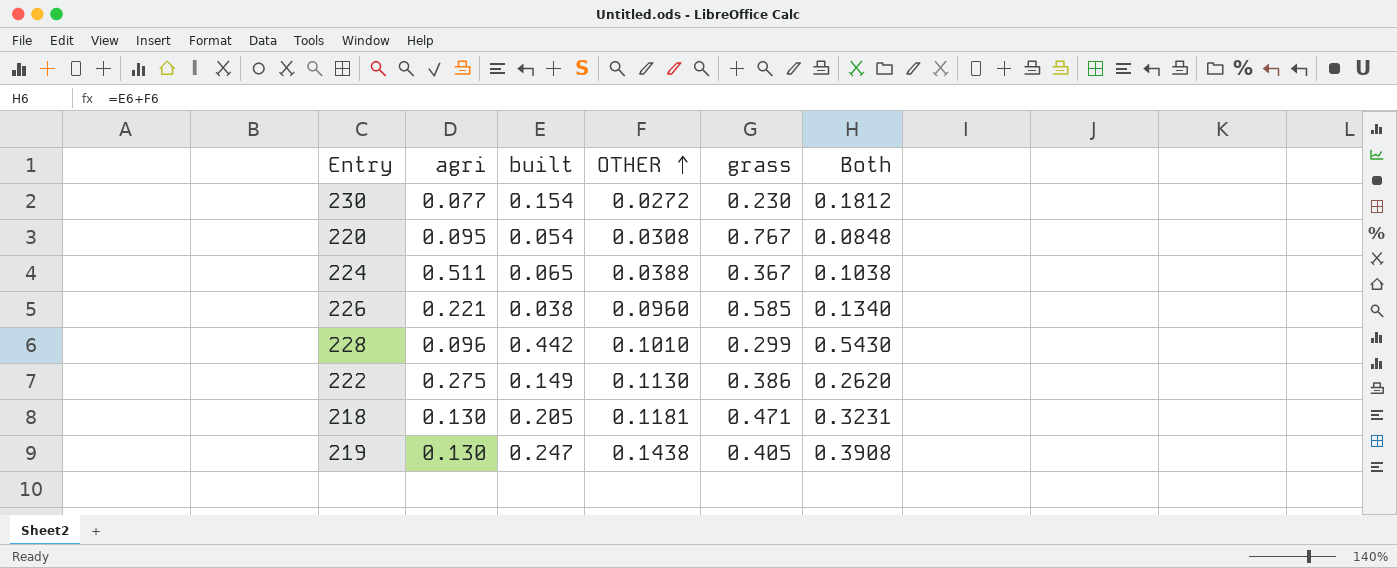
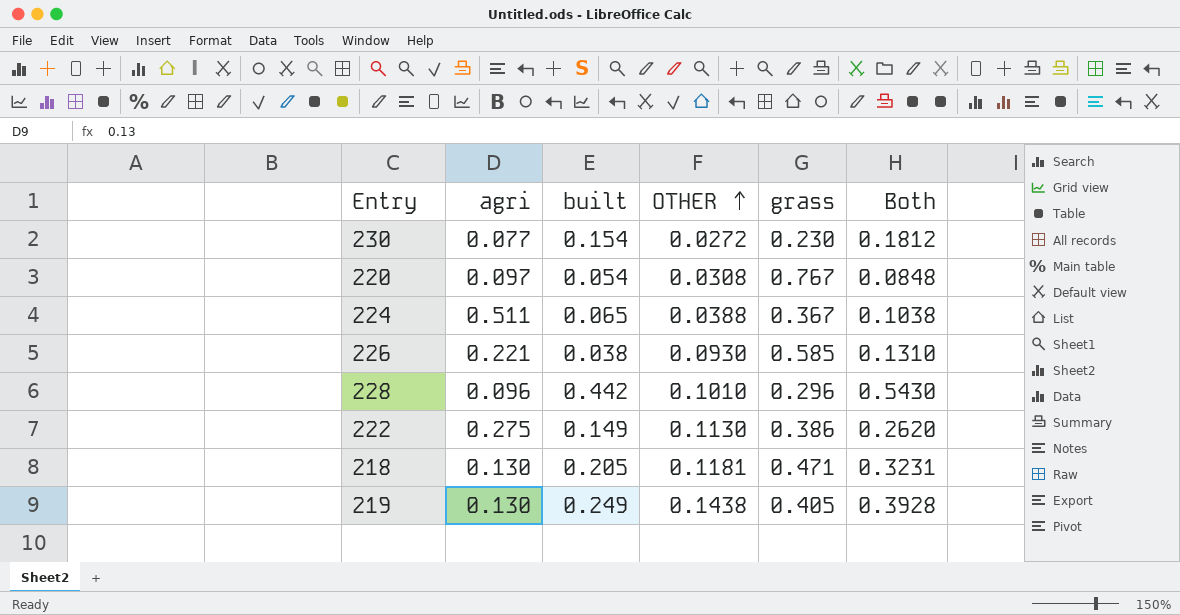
220 | agri: 0.095 -> 0.097
226 | OTHER: 0.0960 -> 0.0930
226 | Both: 0.1340 -> 0.1310
228 | grass: 0.299 -> 0.296
219 | built: 0.247 -> 0.249
219 | Both: 0.3908 -> 0.3928

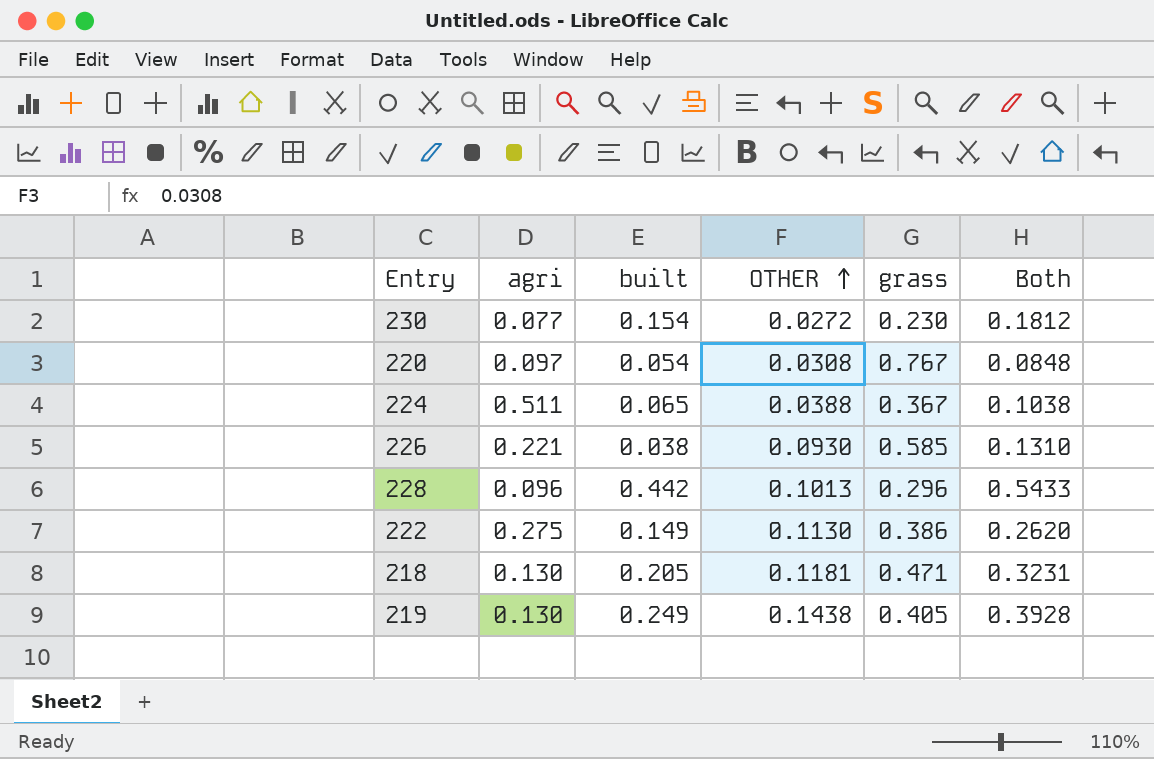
228 | OTHER: 0.1010 -> 0.1013
228 | Both: 0.5430 -> 0.5433

